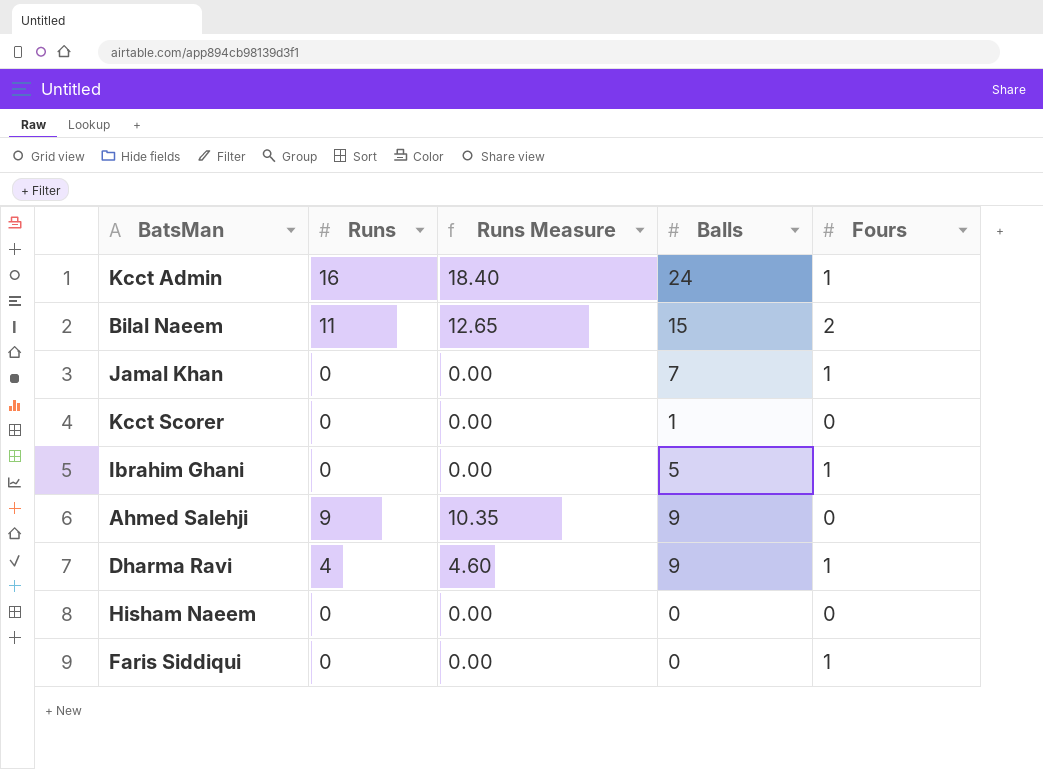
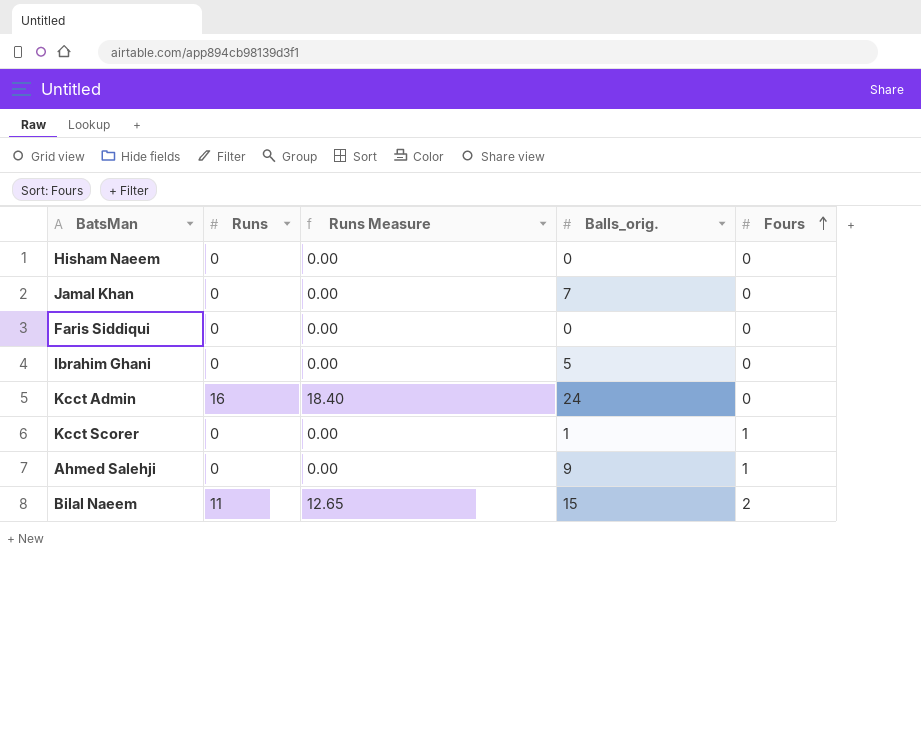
row order: none -> Fours ascending
column name: Balls -> Balls_orig.
row Dharma Ravi: 4 | 4.60 | 9 | 1 -> none
Jamal Khan | Fours: 1 -> 0
Faris Siddiqui | Fours: 1 -> 0
Ibrahim Ghani | Fours: 1 -> 0
Kcct Admin | Fours: 1 -> 0
Kcct Scorer | Fours: 0 -> 1
Ahmed Salehji | Runs: 9 -> 0
Ahmed Salehji | Runs Measure: 10.35 -> 0.00
Ahmed Salehji | Fours: 0 -> 1

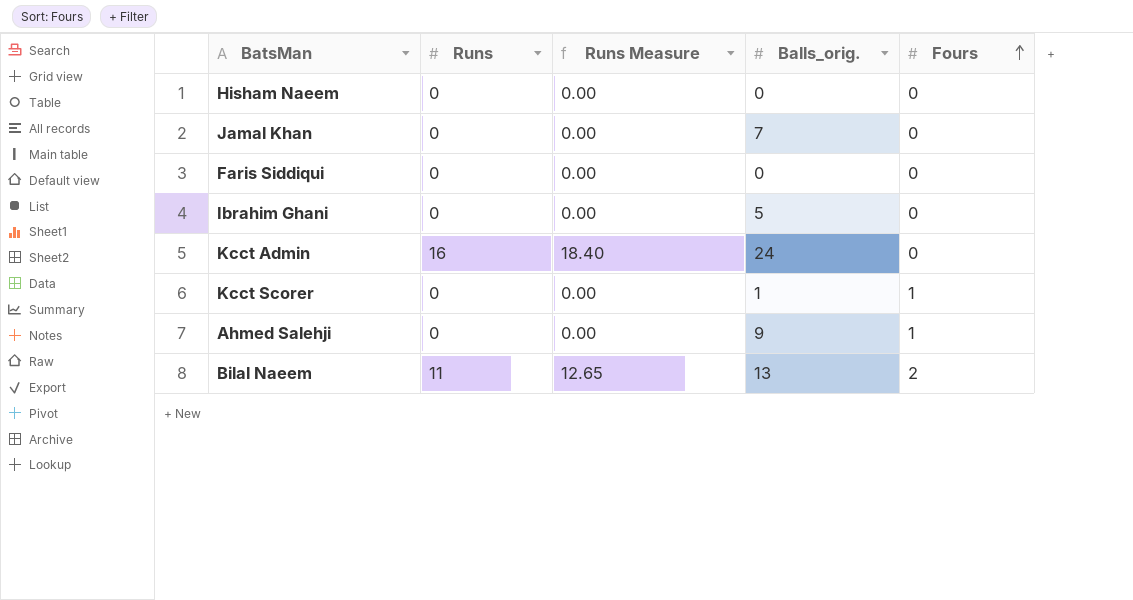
Bilal Naeem | Balls_orig.: 15 -> 13

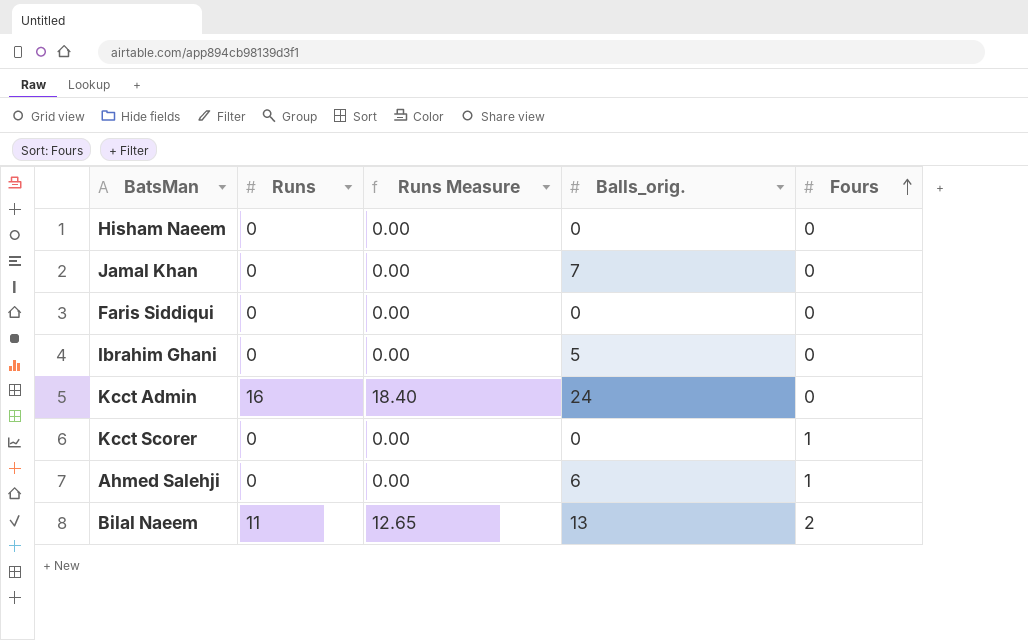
Kcct Scorer | Balls_orig.: 1 -> 0
Ahmed Salehji | Balls_orig.: 9 -> 6

